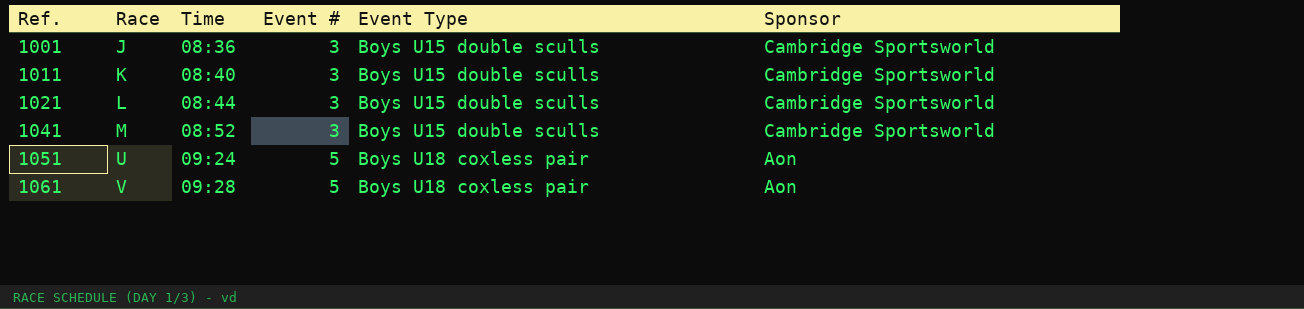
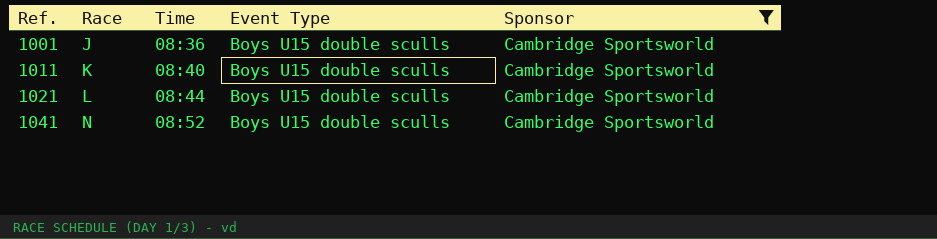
filter: none -> Sponsor = Cambridge Sportsworld
column Event # | position: 4 -> none
1041 | Race: M -> N

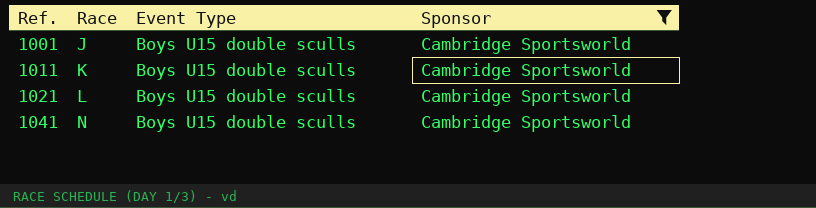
column Time | position: 3 -> none

